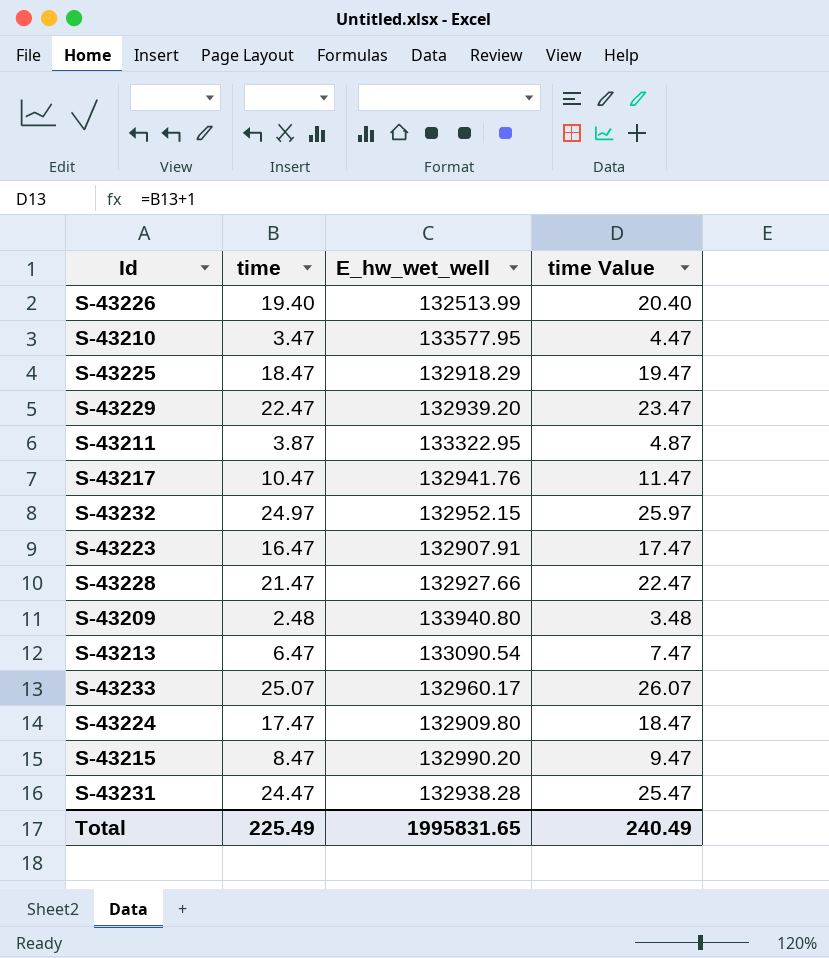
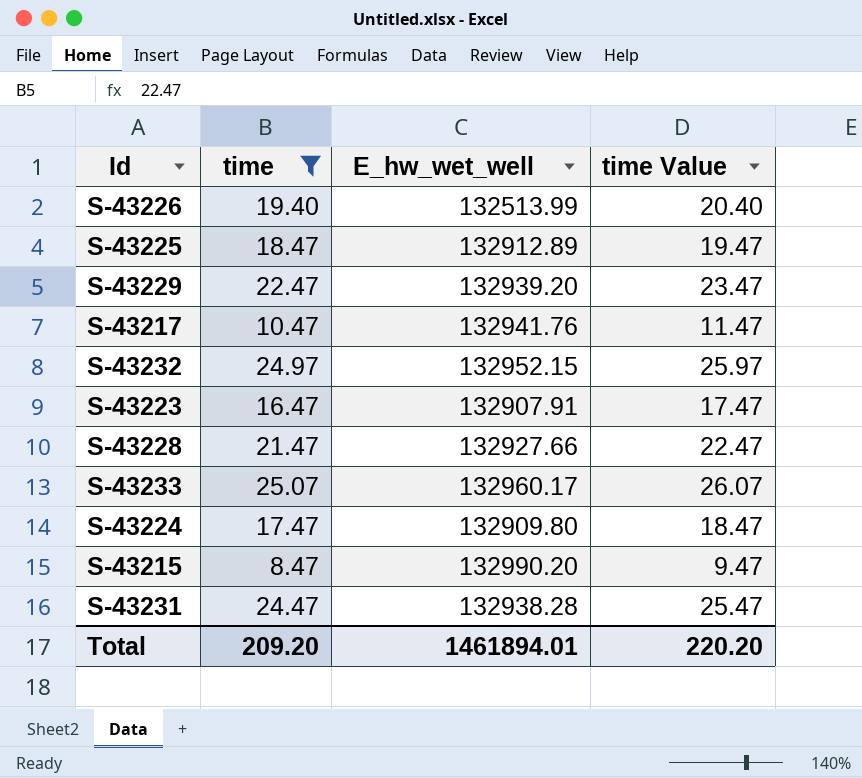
filter: none -> time >= 8.47
S-43225 | E_hw_wet_well: 132918.29 -> 132912.89
Total | time: 225.49 -> 209.20
Total | E_hw_wet_well: 1995831.65 -> 1461894.01
Total | time Value: 240.49 -> 220.20

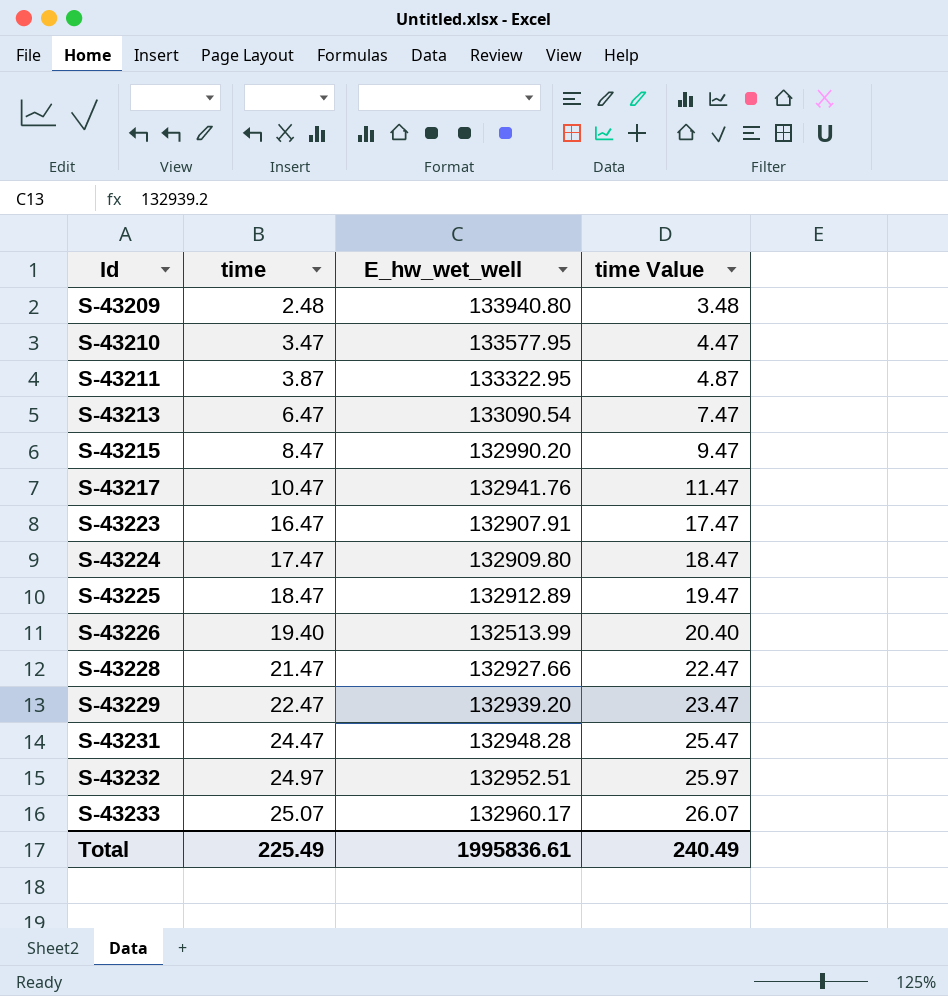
filter: time >= 8.47 -> none
row order: none -> Id ascending
S-43231 | E_hw_wet_well: 132938.28 -> 132948.28
S-43232 | E_hw_wet_well: 132952.15 -> 132952.51
Total | time: 209.20 -> 225.49
Total | E_hw_wet_well: 1461894.01 -> 1995836.61
Total | time Value: 220.20 -> 240.49

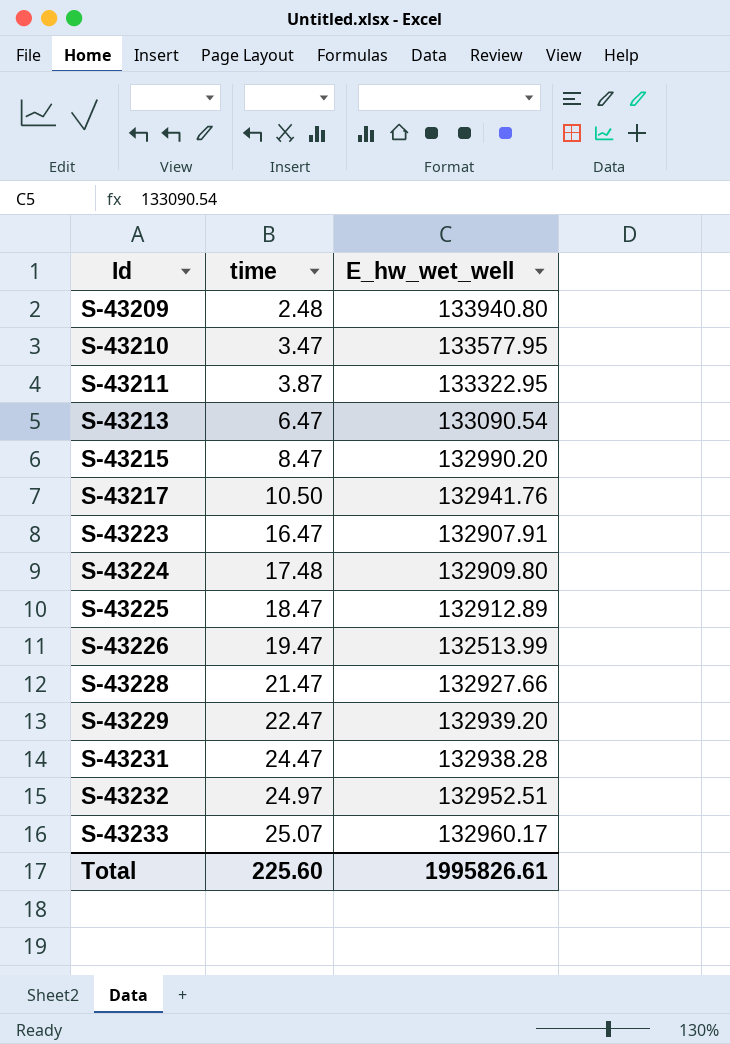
column time Value | formula: [time] + 1 -> none
S-43217 | time: 10.47 -> 10.50
S-43224 | time: 17.47 -> 17.48
S-43226 | time: 19.40 -> 19.47
S-43231 | E_hw_wet_well: 132948.28 -> 132938.28
Total | time: 225.49 -> 225.60
Total | E_hw_wet_well: 1995836.61 -> 1995826.61

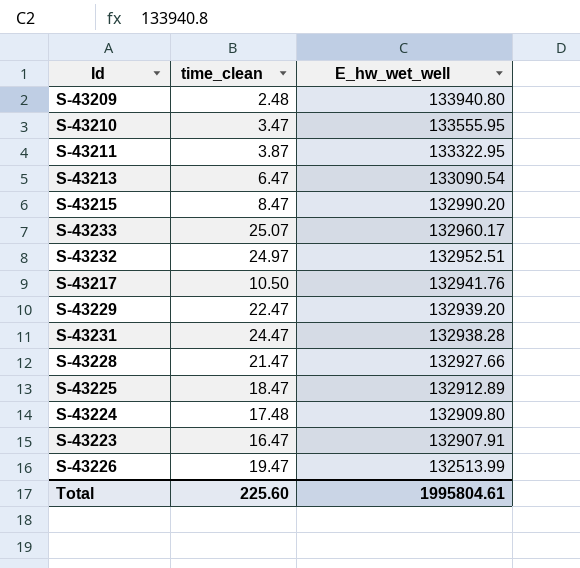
row order: Id ascending -> E_hw_wet_well descending
column name: time -> time_clean
S-43210 | E_hw_wet_well: 133577.95 -> 133555.95
Total | E_hw_wet_well: 1995826.61 -> 1995804.61

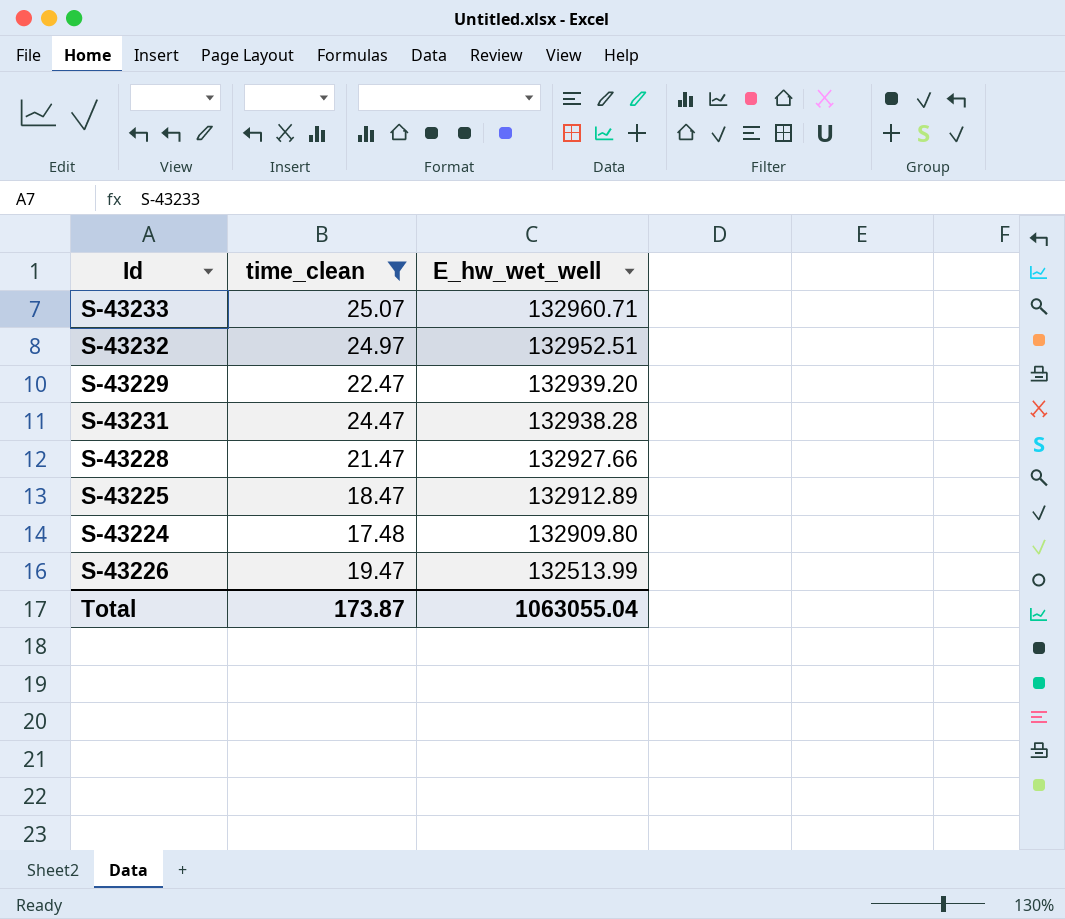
filter: none -> time_clean >= 17.48
S-43233 | E_hw_wet_well: 132960.17 -> 132960.71
Total | time_clean: 225.60 -> 173.87
Total | E_hw_wet_well: 1995804.61 -> 1063055.04

